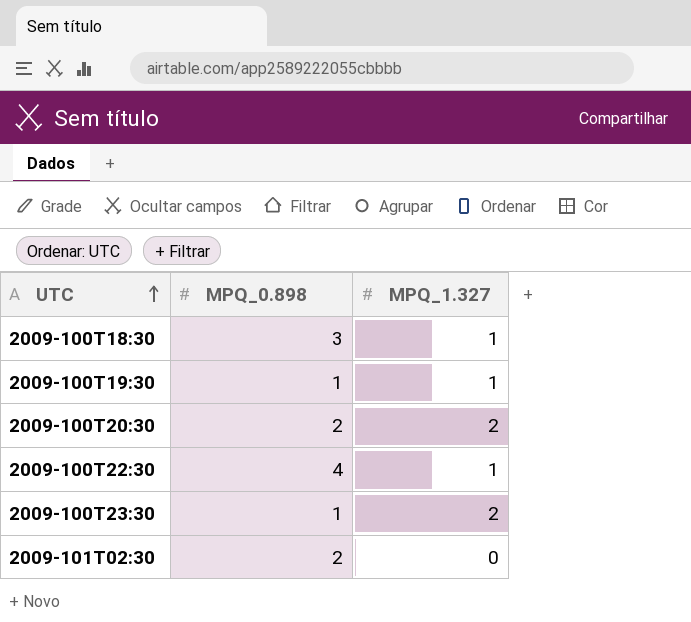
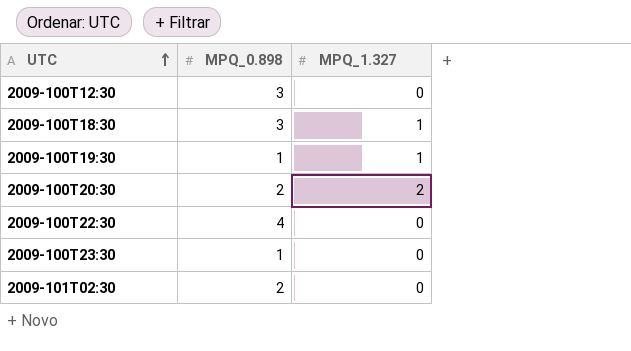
row 2009-100T12:30: none -> 3 | 0
2009-100T22:30 | MPQ_1.327: 1 -> 0
2009-100T23:30 | MPQ_1.327: 2 -> 0

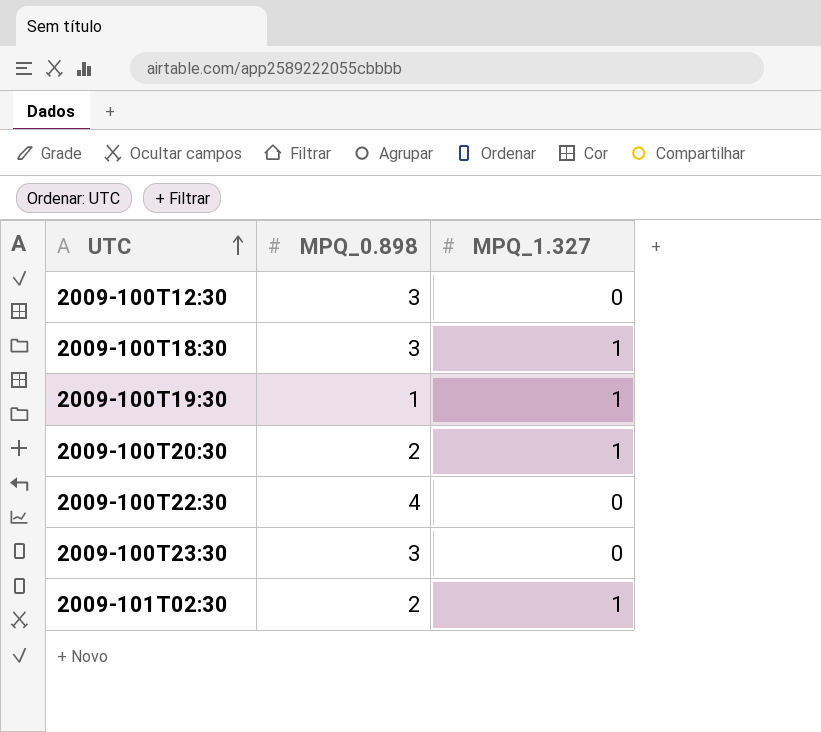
2009-100T20:30 | MPQ_1.327: 2 -> 1
2009-100T23:30 | MPQ_0.898: 1 -> 3
2009-101T02:30 | MPQ_1.327: 0 -> 1

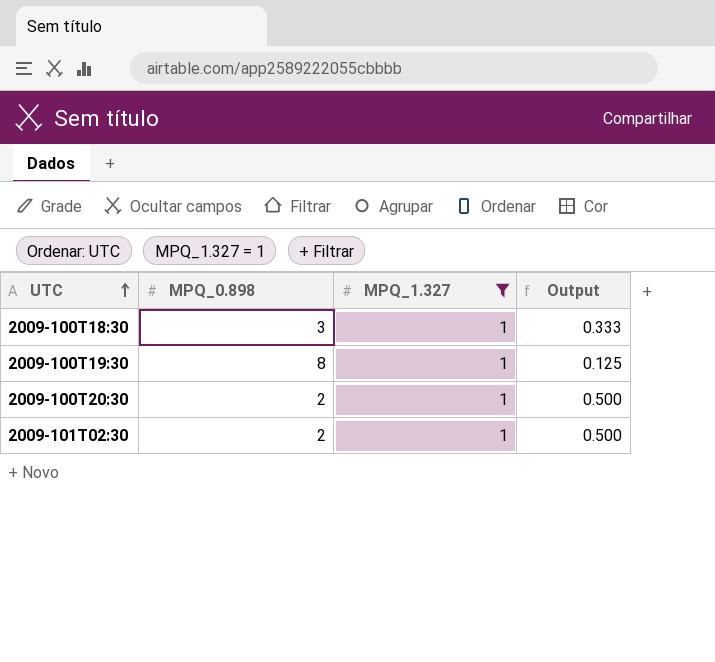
filter: none -> MPQ_1.327 = 1
column Output | formula: none -> [MPQ_1.327] / [MPQ_0.898]
2009-100T19:30 | MPQ_0.898: 1 -> 8

